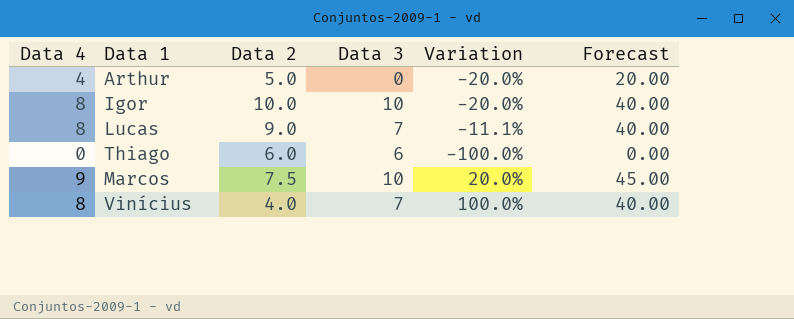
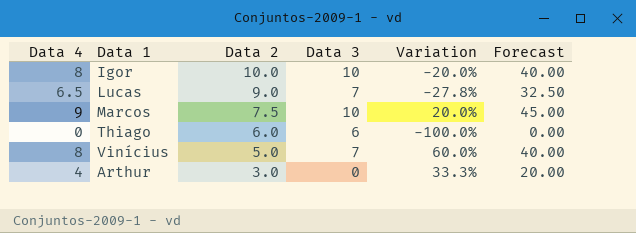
row order: none -> Data 2 descending
Lucas | Data 4: 8 -> 6.5
Lucas | Variation: -11.1% -> -27.8%
Lucas | Forecast: 40.00 -> 32.50
Vinícius | Data 2: 4.0 -> 5.0
Vinícius | Variation: 100.0% -> 60.0%
Arthur | Data 2: 5.0 -> 3.0
Arthur | Variation: -20.0% -> 33.3%

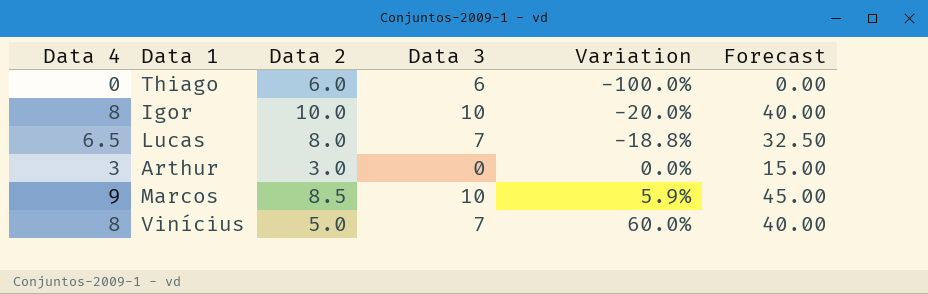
row order: Data 2 descending -> Variation ascending
Lucas | Data 2: 9.0 -> 8.0
Lucas | Variation: -27.8% -> -18.8%
Arthur | Data 4: 4 -> 3
Arthur | Variation: 33.3% -> 0.0%
Arthur | Forecast: 20.00 -> 15.00
Marcos | Data 2: 7.5 -> 8.5
Marcos | Variation: 20.0% -> 5.9%

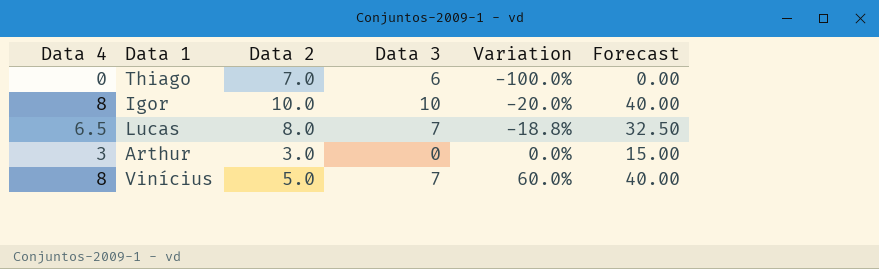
row Marcos: 9 | 8.5 | 10 | 5.9% | 45.00 -> none
Thiago | Data 2: 6.0 -> 7.0

